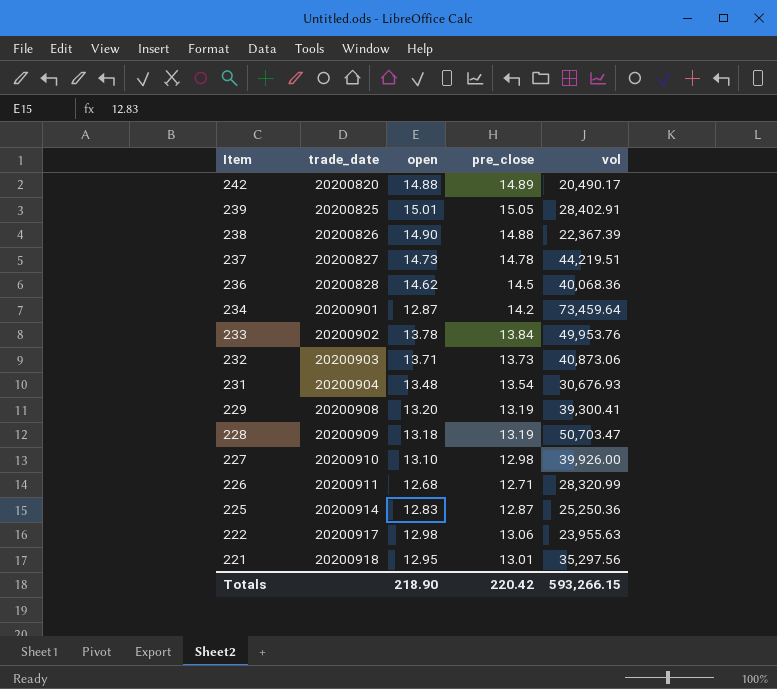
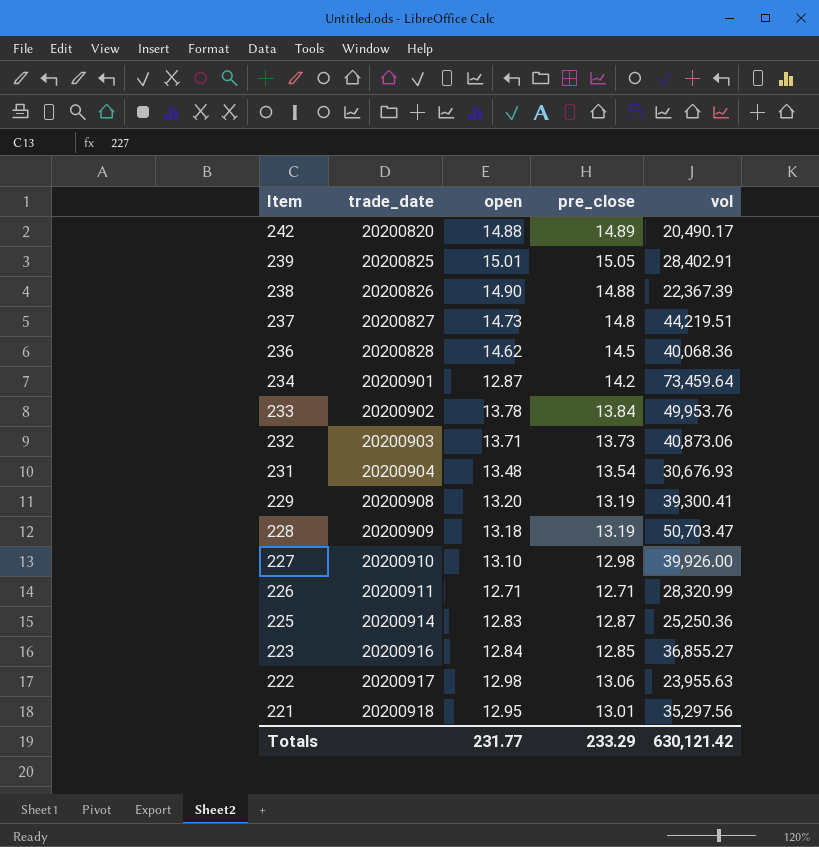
237 | pre_close: 14.78 -> 14.8
226 | open: 12.68 -> 12.71
row 223: none -> 20200916 | 12.84 | 12.85 | 36,855.27
Totals | open: 218.90 -> 231.77
Totals | pre_close: 220.42 -> 233.29
Totals | vol: 593,266.15 -> 630,121.42

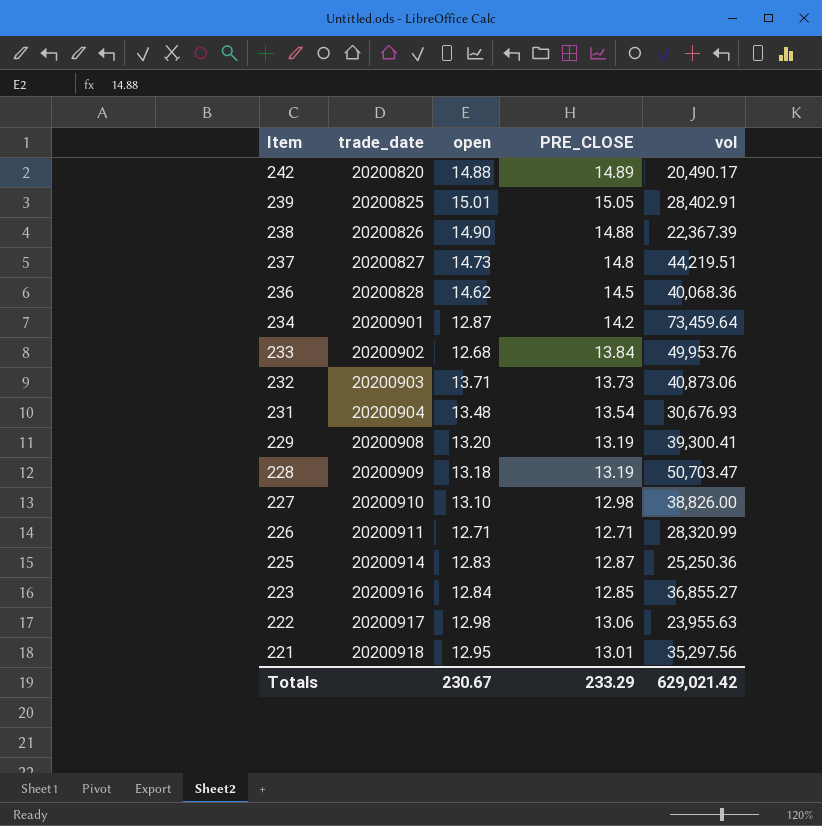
column name: pre_close -> PRE_CLOSE
233 | open: 13.78 -> 12.68
227 | vol: 39,926.00 -> 38,826.00
Totals | open: 231.77 -> 230.67
Totals | vol: 630,121.42 -> 629,021.42

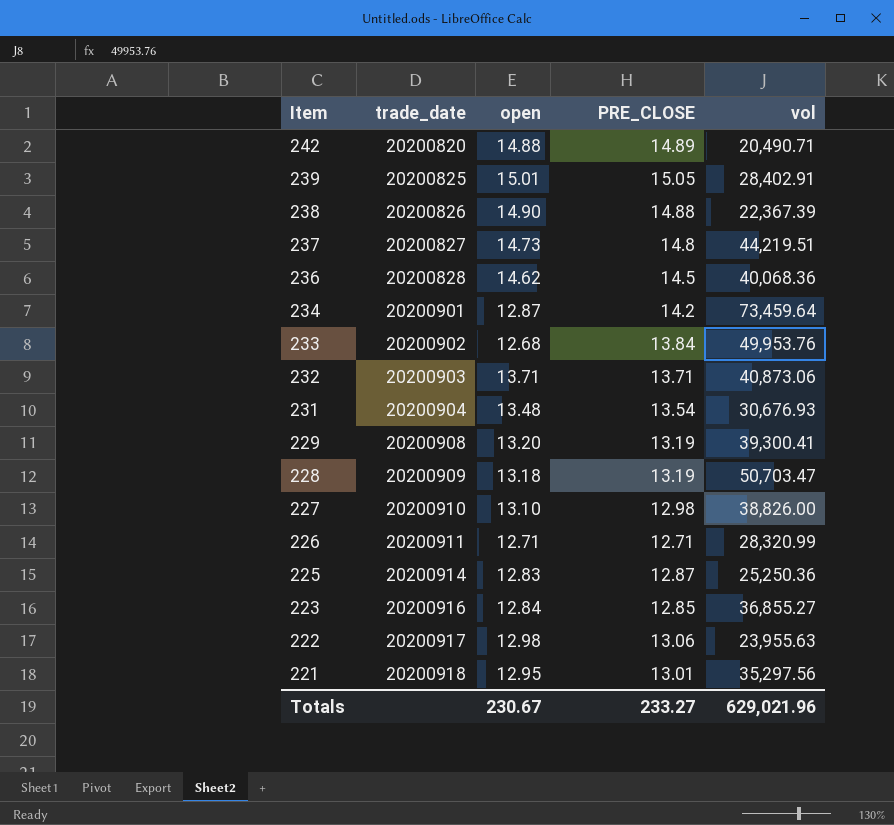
242 | vol: 20,490.17 -> 20,490.71
232 | PRE_CLOSE: 13.73 -> 13.71
Totals | PRE_CLOSE: 233.29 -> 233.27
Totals | vol: 629,021.42 -> 629,021.96

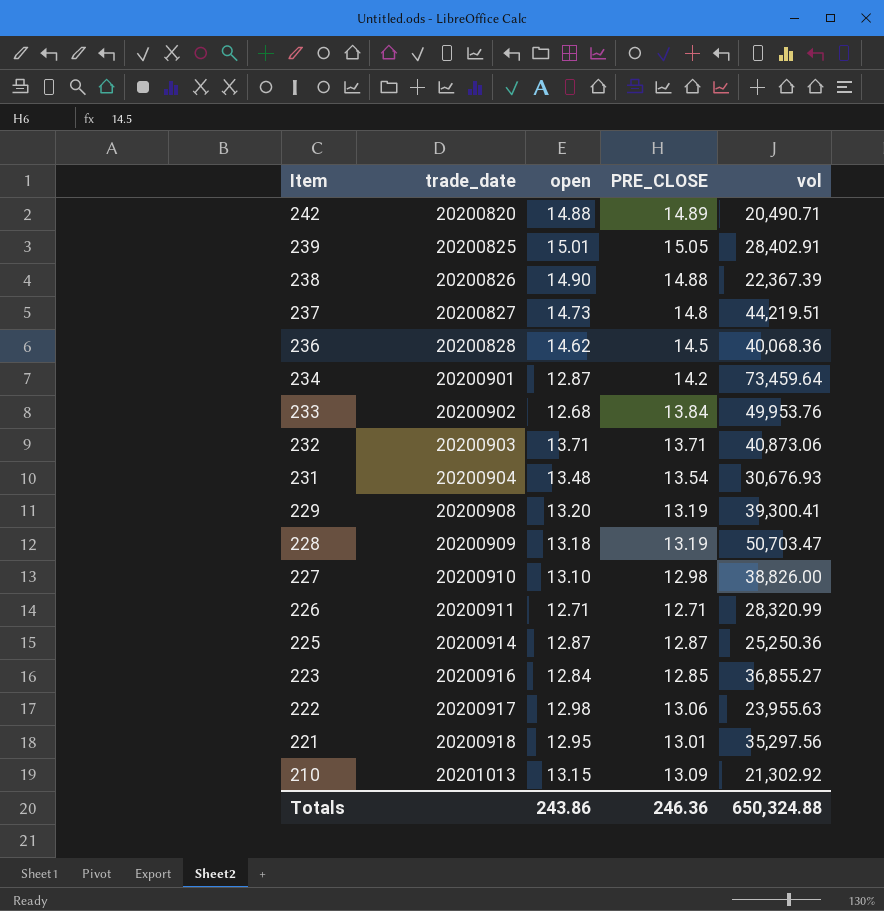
225 | open: 12.83 -> 12.87
row 210: none -> 20201013 | 13.15 | 13.09 | 21,302.92
Totals | open: 230.67 -> 243.86
Totals | PRE_CLOSE: 233.27 -> 246.36
Totals | vol: 629,021.96 -> 650,324.88

